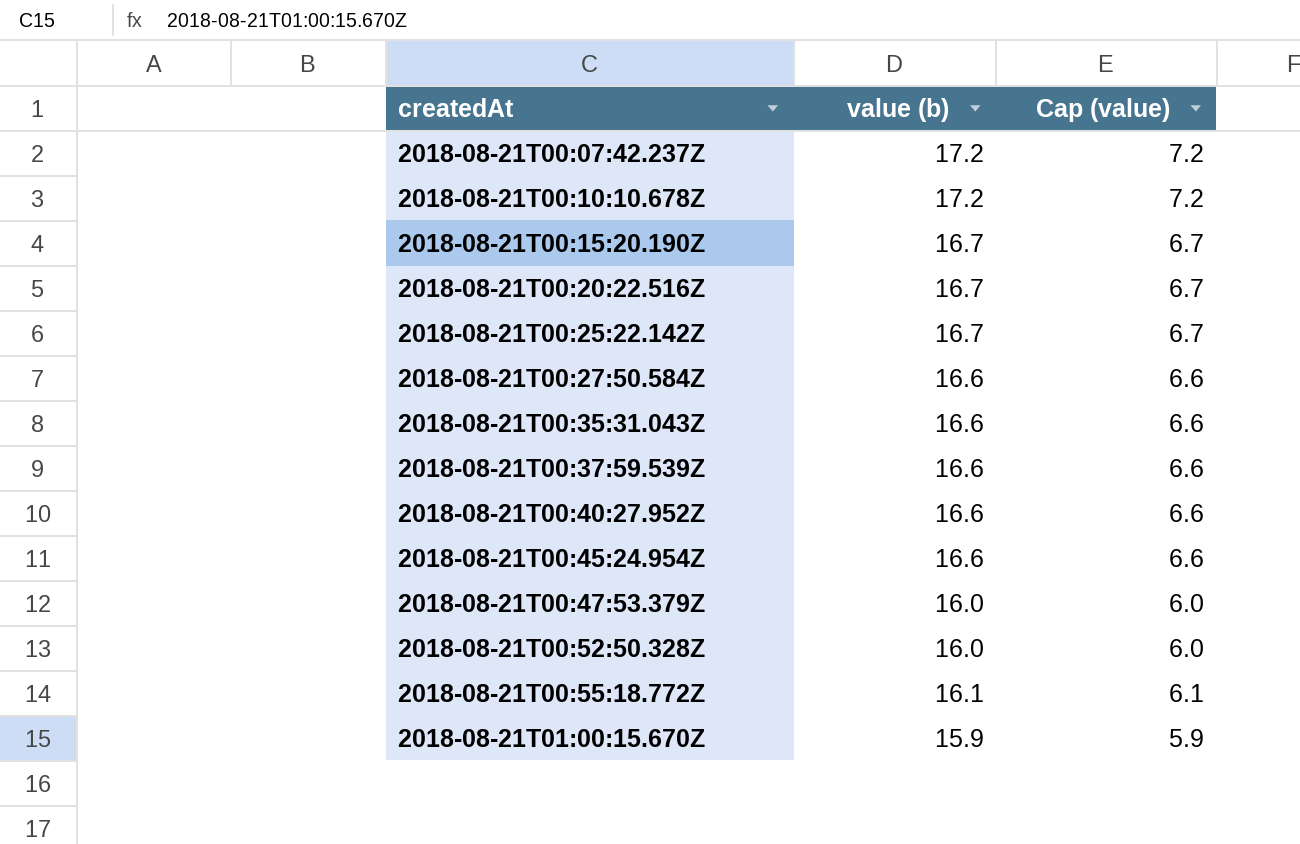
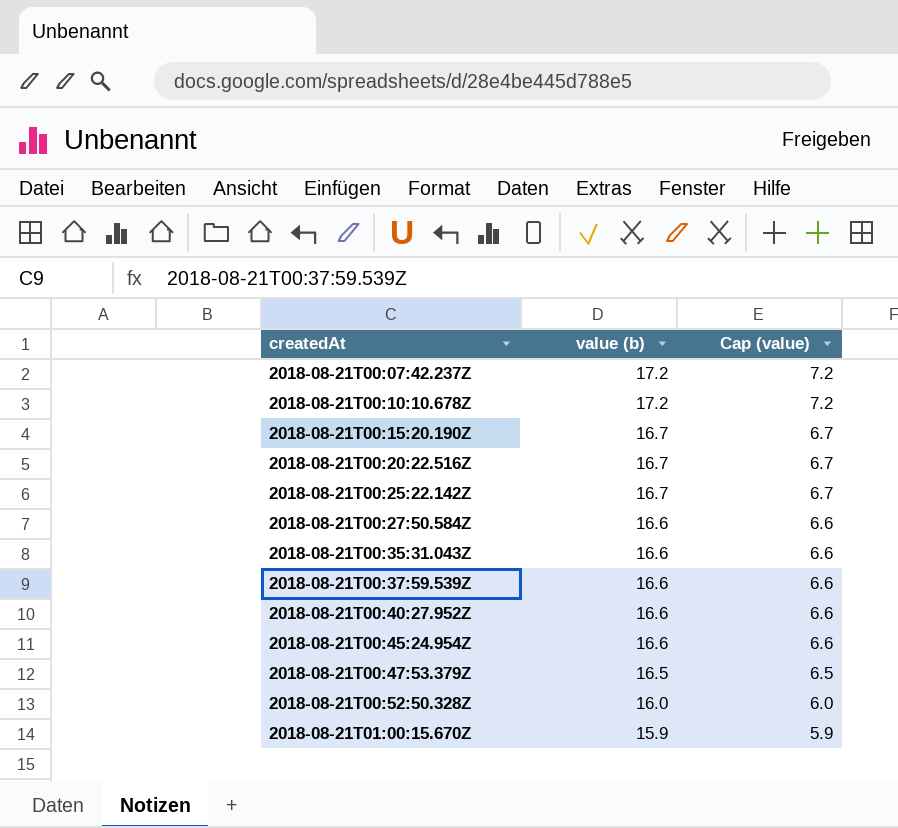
row 2018-08-21T00:55:18.772Z: 16.1 | 6.1 -> none
2018-08-21T00:47:53.379Z | value (b): 16.0 -> 16.5
2018-08-21T00:47:53.379Z | Cap (value): 6.0 -> 6.5

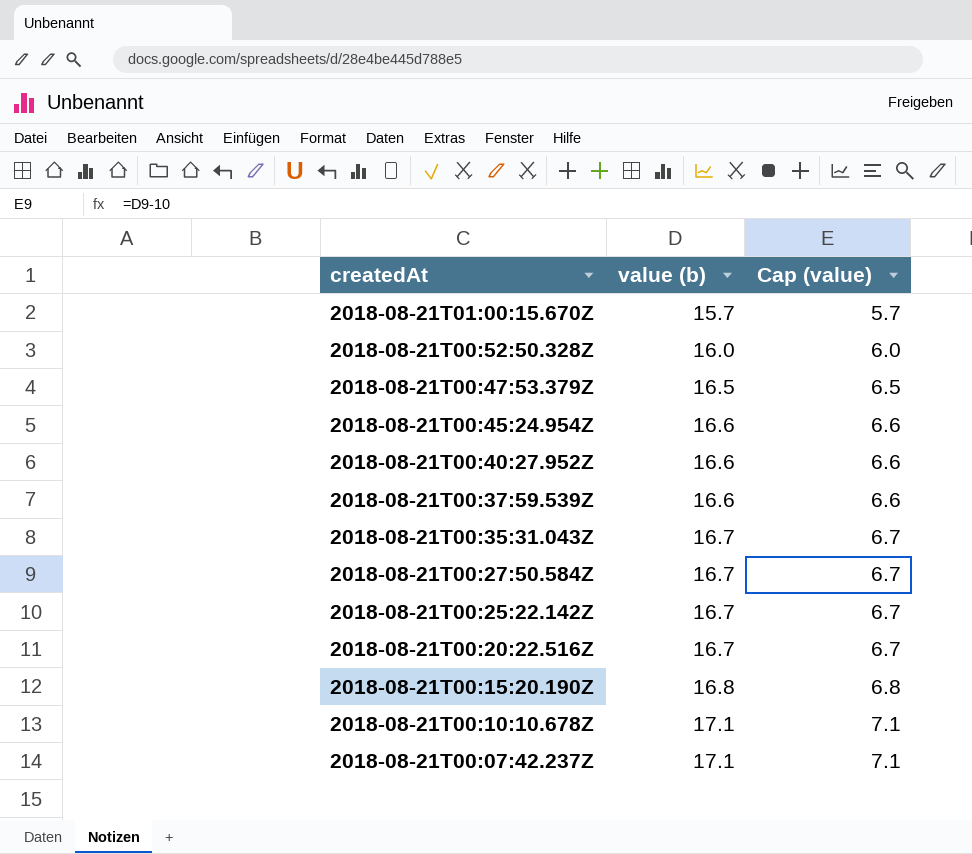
row order: createdAt ascending -> createdAt descending
2018-08-21T01:00:15.670Z | value (b): 15.9 -> 15.7
2018-08-21T01:00:15.670Z | Cap (value): 5.9 -> 5.7
2018-08-21T00:35:31.043Z | value (b): 16.6 -> 16.7
2018-08-21T00:35:31.043Z | Cap (value): 6.6 -> 6.7
2018-08-21T00:27:50.584Z | value (b): 16.6 -> 16.7
2018-08-21T00:27:50.584Z | Cap (value): 6.6 -> 6.7
2018-08-21T00:15:20.190Z | value (b): 16.7 -> 16.8
2018-08-21T00:15:20.190Z | Cap (value): 6.7 -> 6.8
2018-08-21T00:10:10.678Z | value (b): 17.2 -> 17.1
2018-08-21T00:10:10.678Z | Cap (value): 7.2 -> 7.1
2018-08-21T00:07:42.237Z | value (b): 17.2 -> 17.1
2018-08-21T00:07:42.237Z | Cap (value): 7.2 -> 7.1

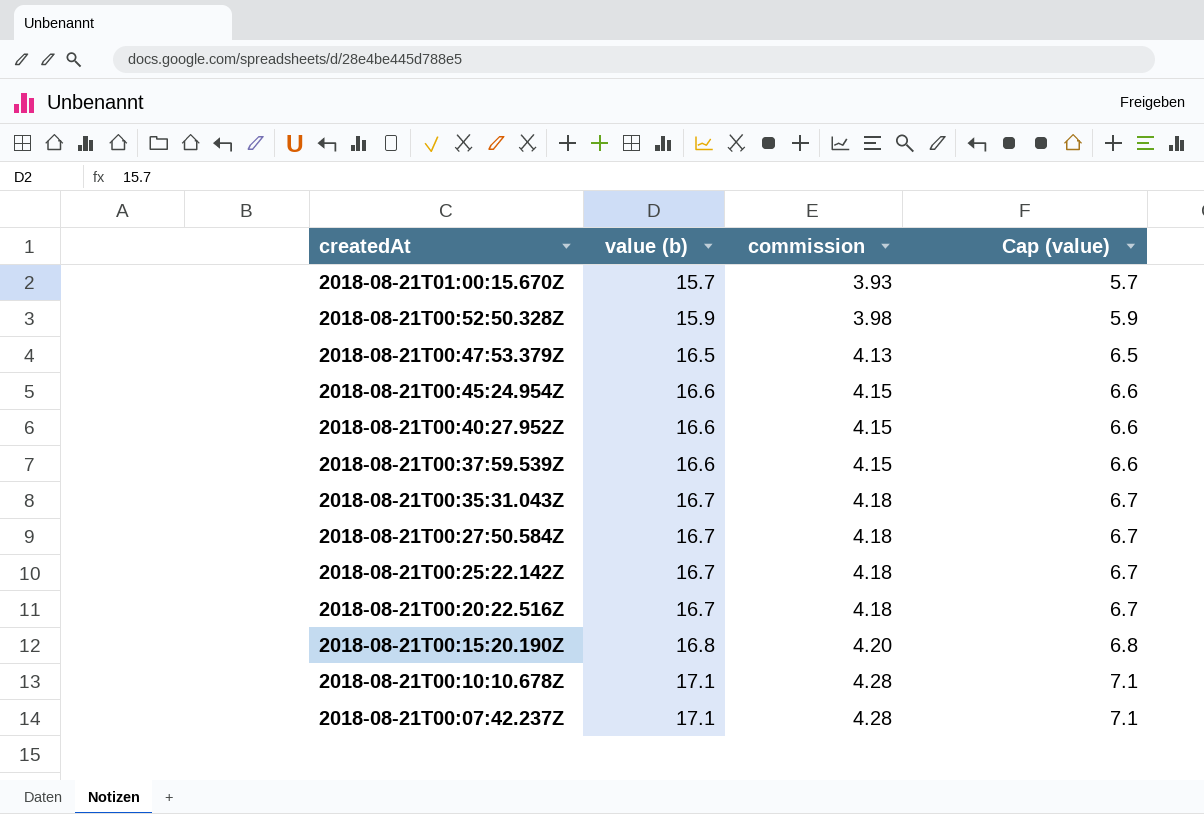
column commission | formula: none -> [value (b)] * 0.25
2018-08-21T00:52:50.328Z | value (b): 16.0 -> 15.9
2018-08-21T00:52:50.328Z | Cap (value): 6.0 -> 5.9

